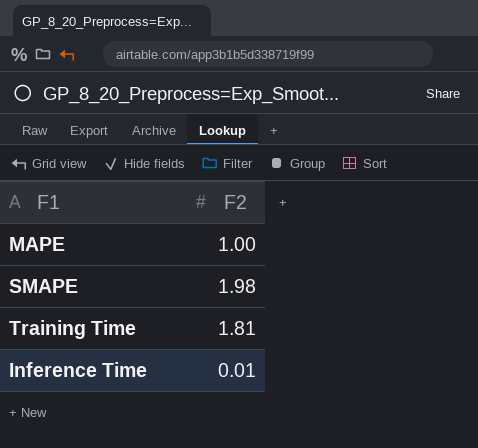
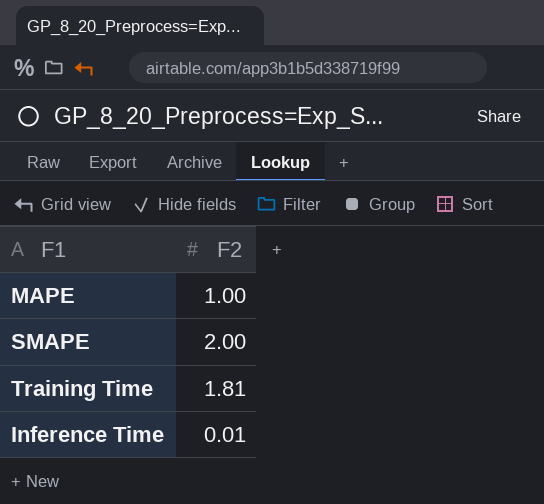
SMAPE | F2: 1.98 -> 2.00

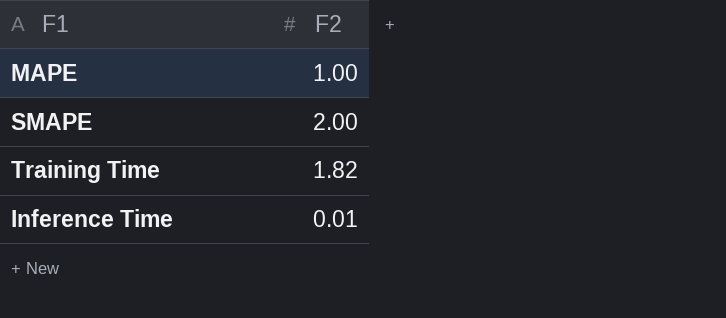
Training Time | F2: 1.81 -> 1.82

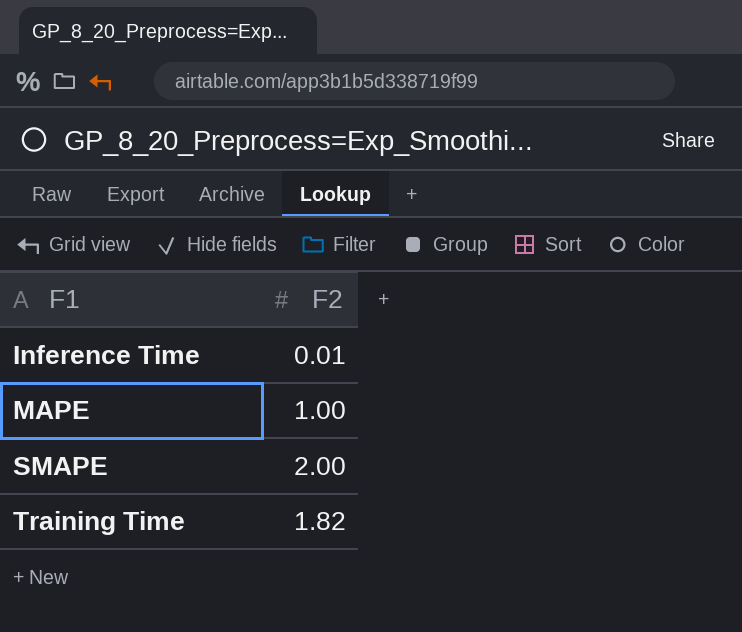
row order: none -> F1 ascending

